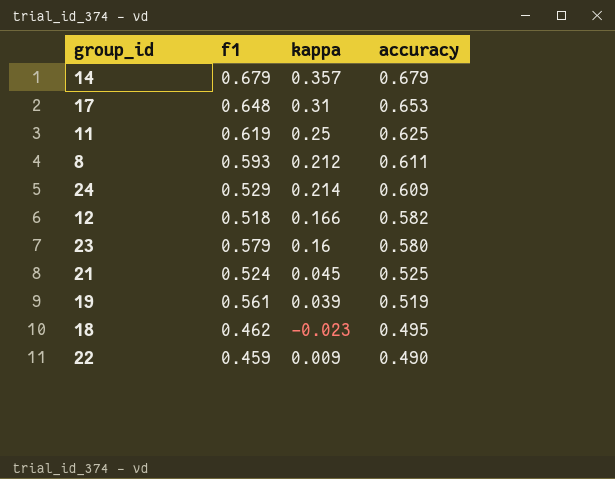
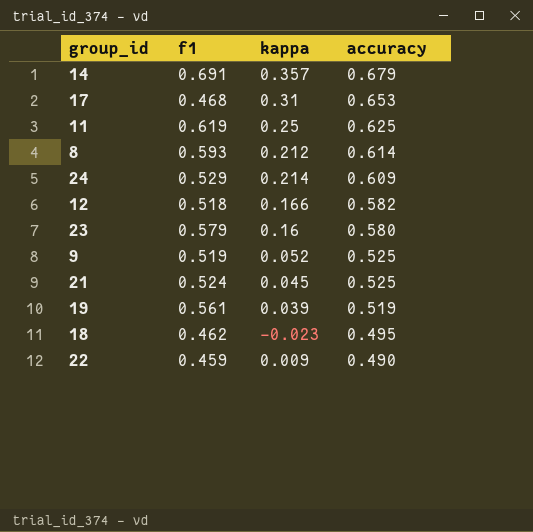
14 | f1: 0.679 -> 0.691
17 | f1: 0.648 -> 0.468
8 | accuracy: 0.611 -> 0.614
row 9: none -> 0.519 | 0.052 | 0.525

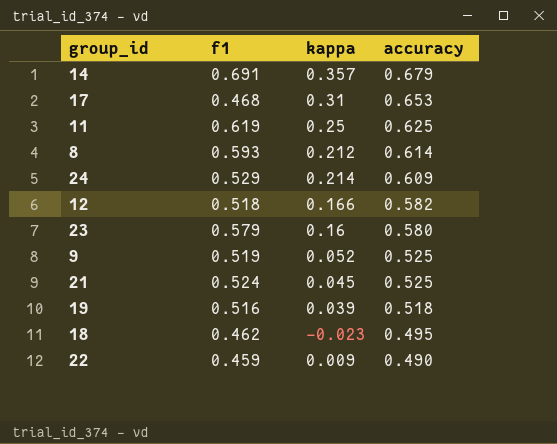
19 | f1: 0.561 -> 0.516
19 | accuracy: 0.519 -> 0.518

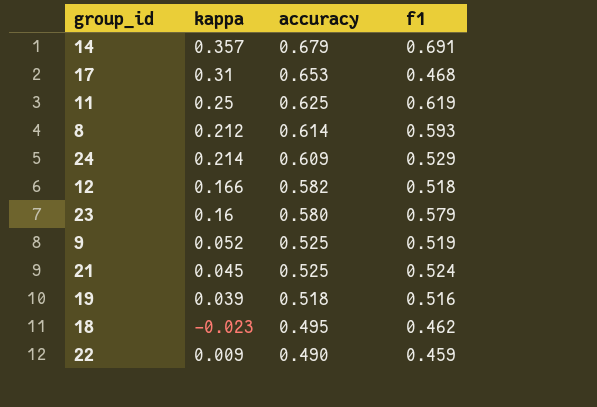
column f1 | position: 2 -> 4

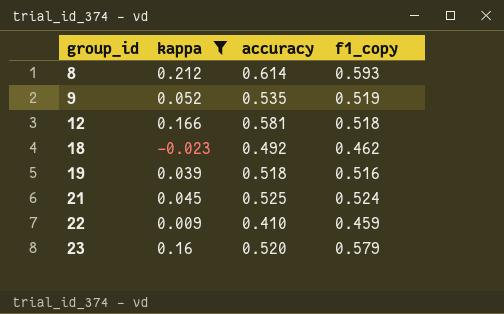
filter: none -> kappa <= 0.212
row order: accuracy descending -> group_id ascending
column name: f1 -> f1_copy
9 | accuracy: 0.525 -> 0.535
12 | accuracy: 0.582 -> 0.581
18 | accuracy: 0.495 -> 0.492
22 | accuracy: 0.490 -> 0.410
23 | accuracy: 0.580 -> 0.520

